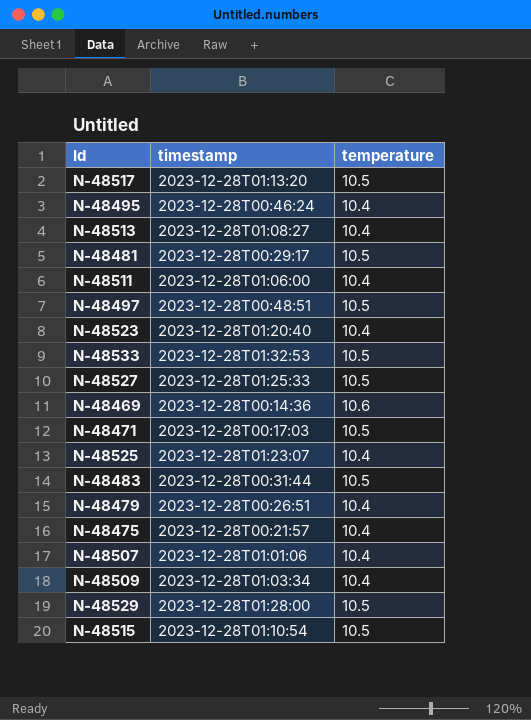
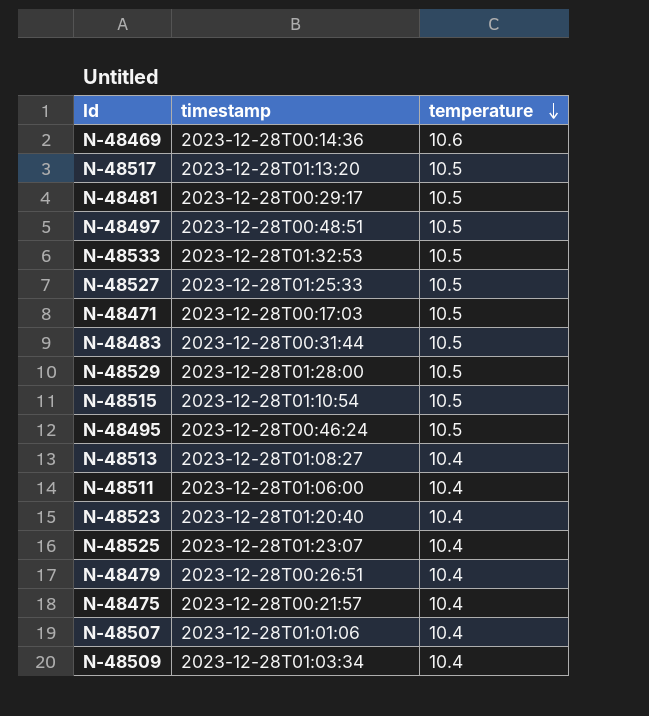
row order: none -> temperature descending
N-48495 | temperature: 10.4 -> 10.5

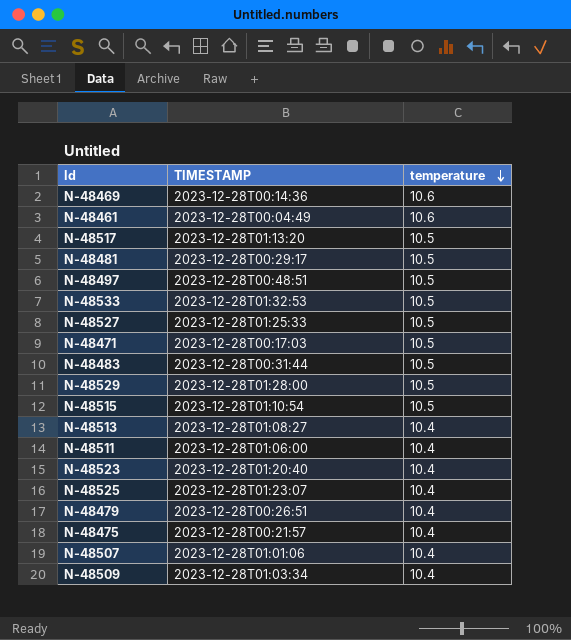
column name: timestamp -> TIMESTAMP
row N-48495: 2023-12-28T00:46:24 | 10.5 -> none
row N-48461: none -> 2023-12-28T00:04:49 | 10.6

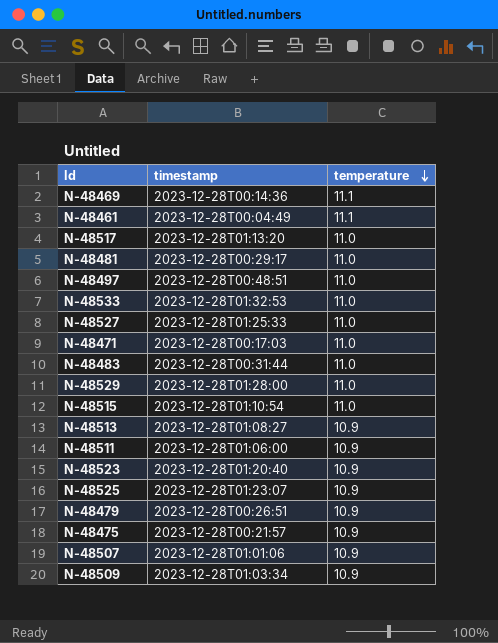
column name: TIMESTAMP -> timestamp
N-48469 | temperature: 10.6 -> 11.1
N-48461 | temperature: 10.6 -> 11.1
N-48517 | temperature: 10.5 -> 11.0
N-48481 | temperature: 10.5 -> 11.0
N-48497 | temperature: 10.5 -> 11.0
N-48533 | temperature: 10.5 -> 11.0
N-48527 | temperature: 10.5 -> 11.0
N-48471 | temperature: 10.5 -> 11.0
N-48483 | temperature: 10.5 -> 11.0
N-48529 | temperature: 10.5 -> 11.0
N-48515 | temperature: 10.5 -> 11.0
N-48513 | temperature: 10.4 -> 10.9
N-48511 | temperature: 10.4 -> 10.9
N-48523 | temperature: 10.4 -> 10.9
N-48525 | temperature: 10.4 -> 10.9
N-48479 | temperature: 10.4 -> 10.9
N-48475 | temperature: 10.4 -> 10.9
N-48507 | temperature: 10.4 -> 10.9
N-48509 | temperature: 10.4 -> 10.9

